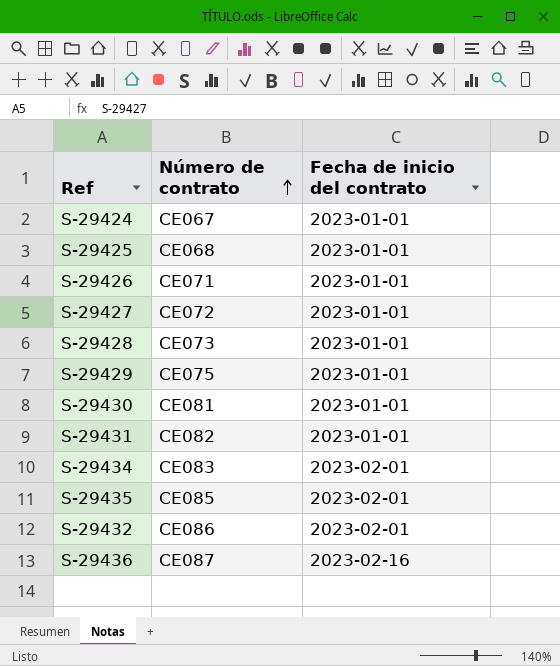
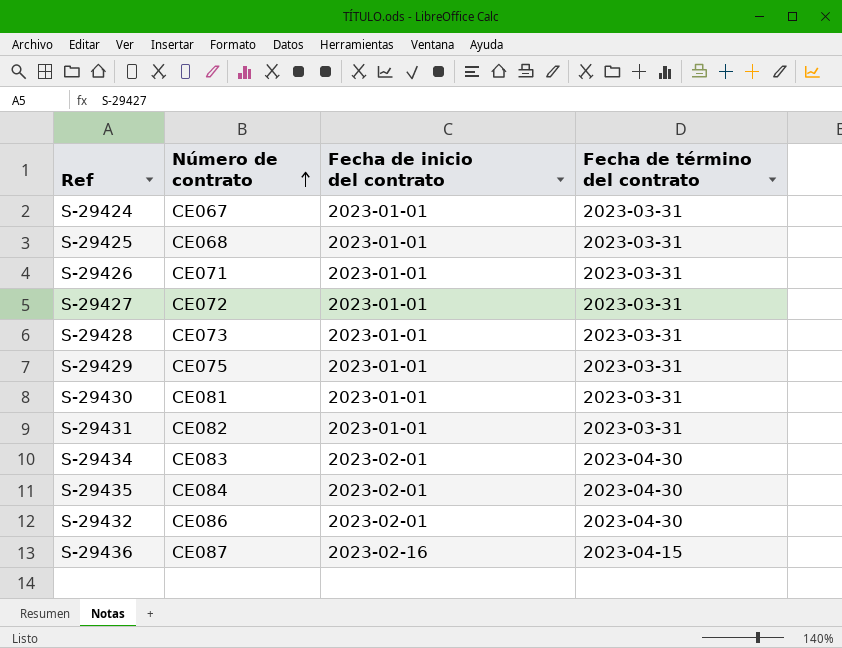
column Fecha de término del contrato | position: none -> 4
S-29435 | Número de contrato: CE085 -> CE084

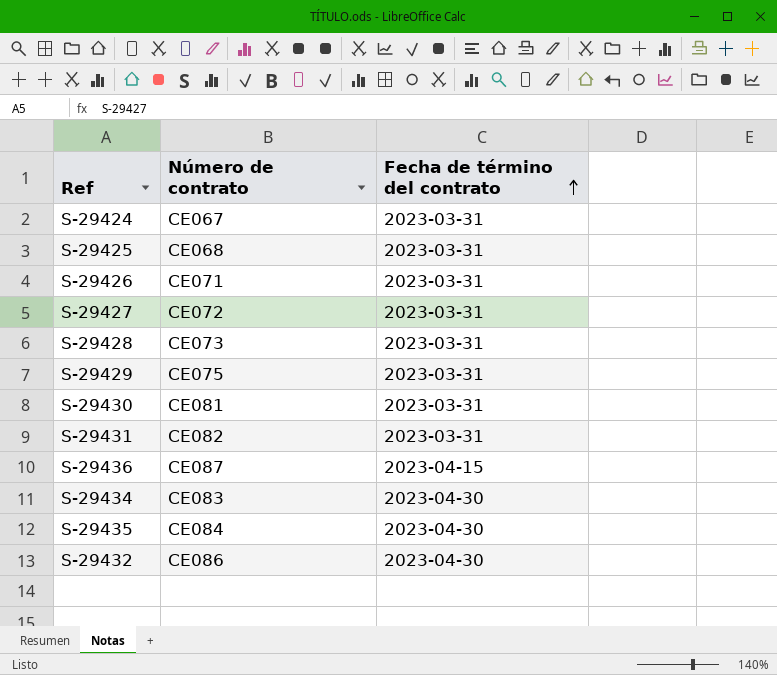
row order: Número de contrato ascending -> Fecha de término del contrato ascending
column Fecha de inicio del contrato | position: 3 -> none

